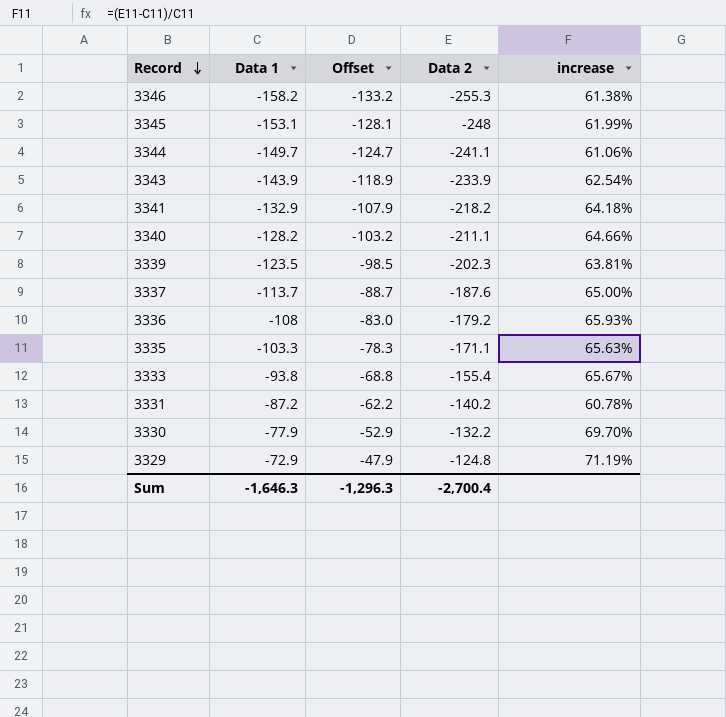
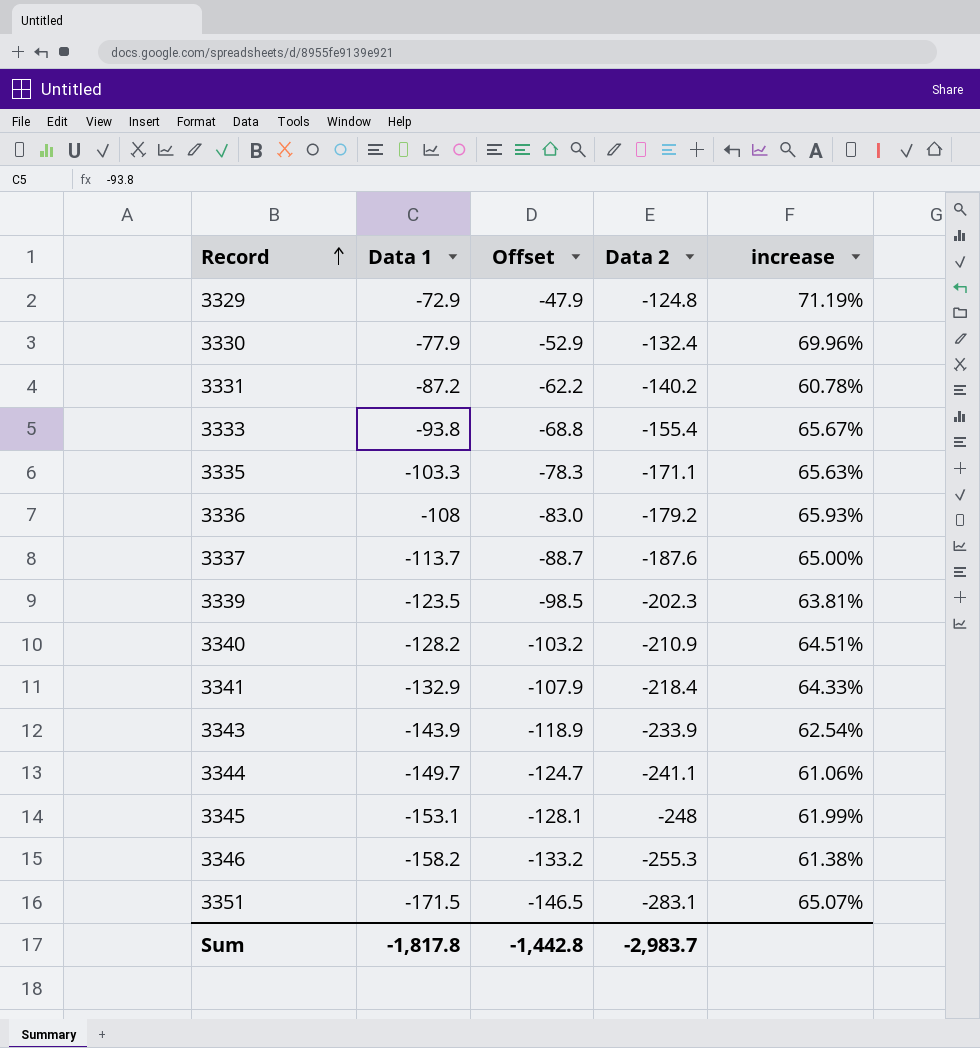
row order: Record descending -> Record ascending
3330 | Data 2: -132.2 -> -132.4
3330 | increase: 69.70% -> 69.96%
3340 | Data 2: -211.1 -> -210.9
3340 | increase: 64.66% -> 64.51%
3341 | Data 2: -218.2 -> -218.4
3341 | increase: 64.18% -> 64.33%
row 3351: none -> -171.5 | -146.5 | -283.1 | 65.07%
Sum | Data 1: -1,646.3 -> -1,817.8
Sum | Offset: -1,296.3 -> -1,442.8
Sum | Data 2: -2,700.4 -> -2,983.7

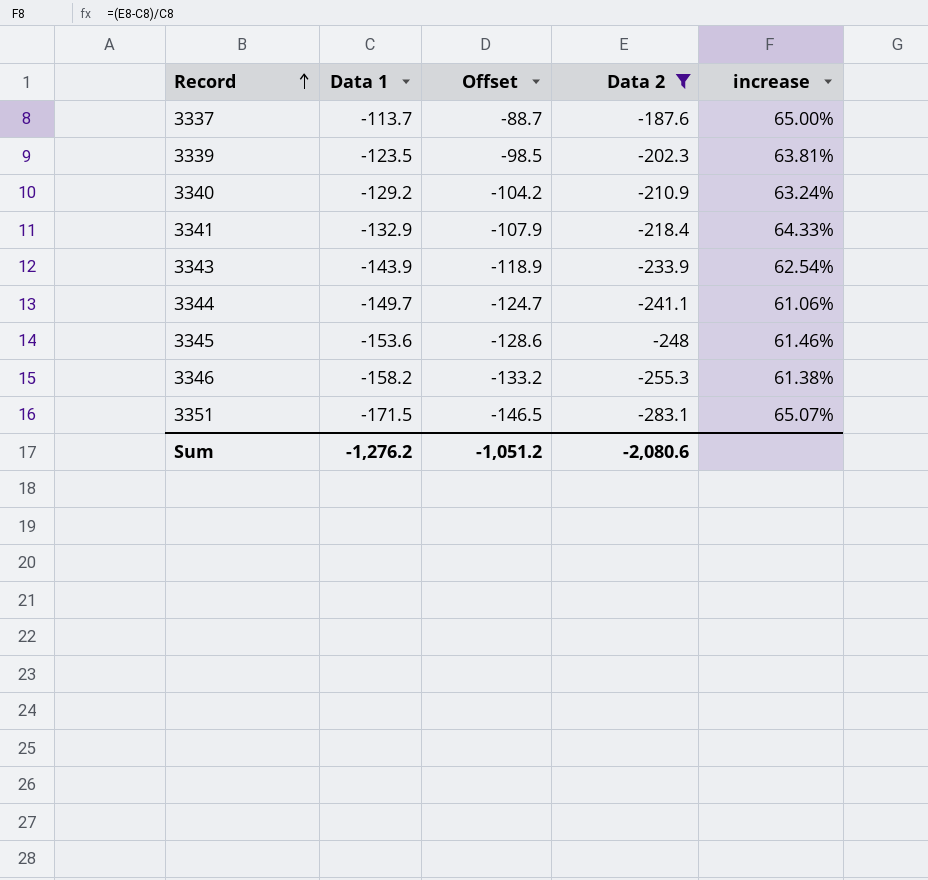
filter: none -> Data 2 <= -187.6
3340 | Data 1: -128.2 -> -129.2
3340 | Offset: -103.2 -> -104.2
3340 | increase: 64.51% -> 63.24%
3345 | Data 1: -153.1 -> -153.6
3345 | Offset: -128.1 -> -128.6
3345 | increase: 61.99% -> 61.46%
Sum | Data 1: -1,817.8 -> -1,276.2
Sum | Offset: -1,442.8 -> -1,051.2
Sum | Data 2: -2,983.7 -> -2,080.6

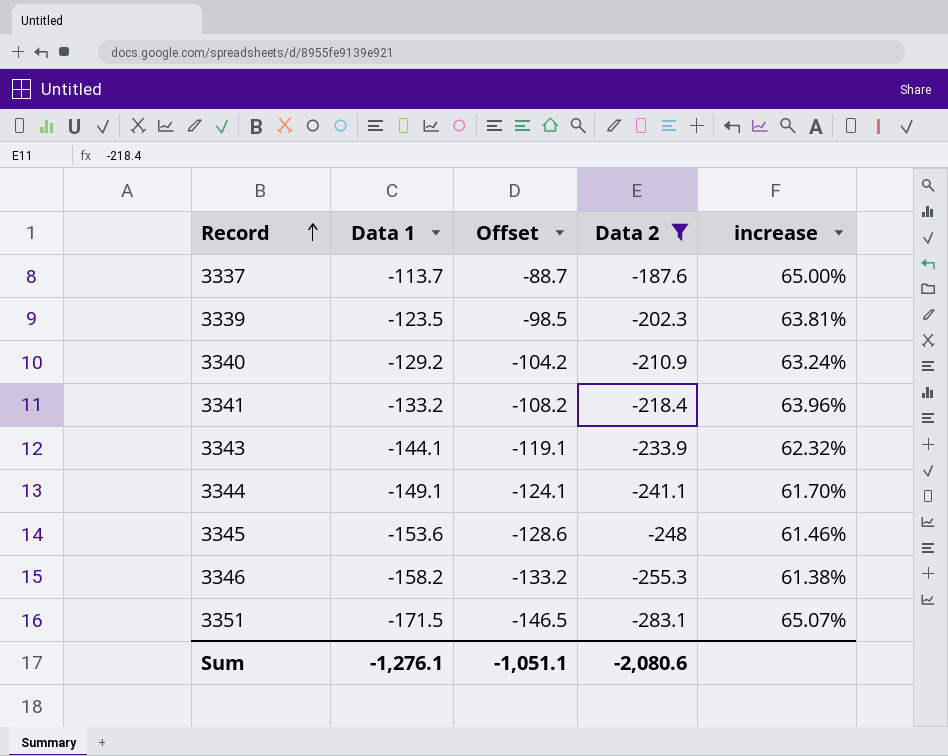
3341 | Data 1: -132.9 -> -133.2
3341 | Offset: -107.9 -> -108.2
3341 | increase: 64.33% -> 63.96%
3343 | Data 1: -143.9 -> -144.1
3343 | Offset: -118.9 -> -119.1
3343 | increase: 62.54% -> 62.32%
3344 | Data 1: -149.7 -> -149.1
3344 | Offset: -124.7 -> -124.1
3344 | increase: 61.06% -> 61.70%
Sum | Data 1: -1,276.2 -> -1,276.1
Sum | Offset: -1,051.2 -> -1,051.1

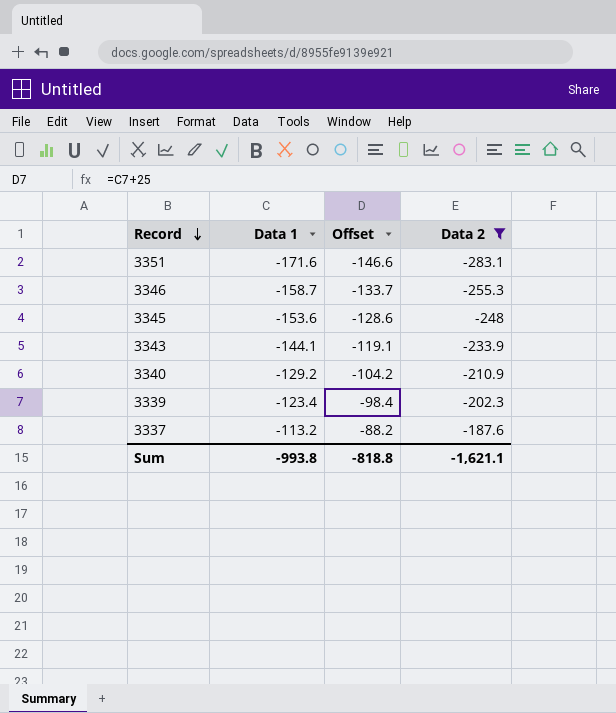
row order: Record ascending -> Record descending
column increase | formula: ([Data 2] - [Data 1]) / [Data 1] -> none
row 3341: -133.2 | -108.2 | -218.4 | 63.96% -> none
row 3344: -149.1 | -124.1 | -241.1 | 61.70% -> none
3351 | Data 1: -171.5 -> -171.6
3351 | Offset: -146.5 -> -146.6
3346 | Data 1: -158.2 -> -158.7
3346 | Offset: -133.2 -> -133.7
3339 | Data 1: -123.5 -> -123.4
3339 | Offset: -98.5 -> -98.4
3337 | Data 1: -113.7 -> -113.2
3337 | Offset: -88.7 -> -88.2
Sum | Data 1: -1,276.1 -> -993.8
Sum | Offset: -1,051.1 -> -818.8
Sum | Data 2: -2,080.6 -> -1,621.1

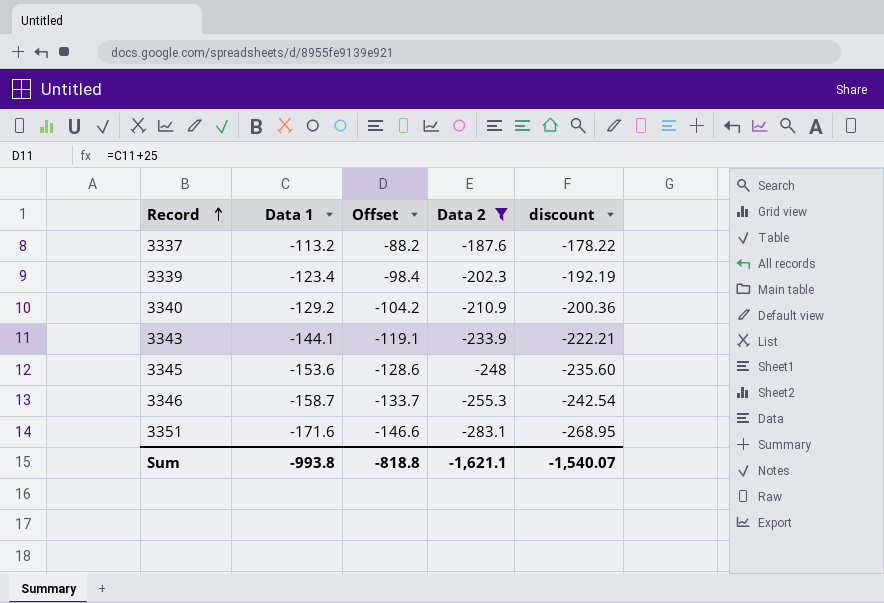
row order: Record descending -> Record ascending
column discount | formula: none -> [Data 2] * 0.95

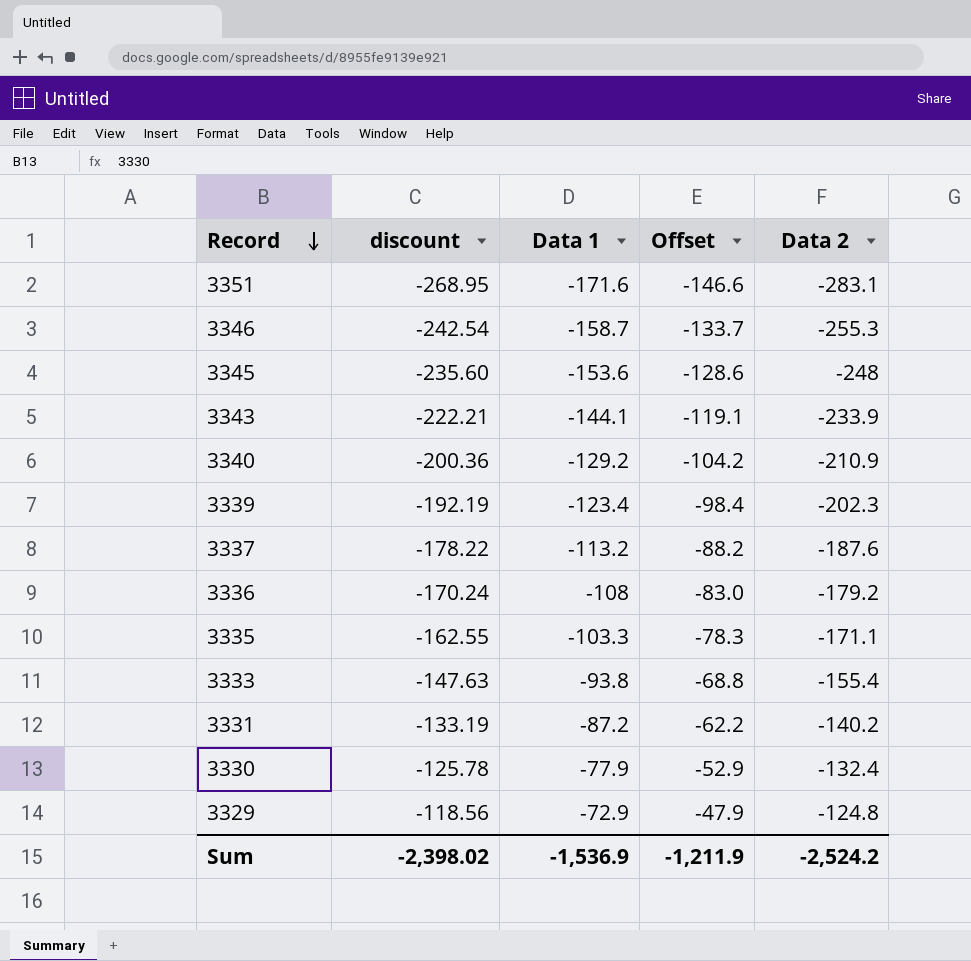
filter: Data 2 <= -187.6 -> none
row order: Record ascending -> Record descending
column discount | position: 5 -> 2
Sum | discount: -1,540.07 -> -2,398.02
Sum | Data 1: -993.8 -> -1,536.9
Sum | Offset: -818.8 -> -1,211.9
Sum | Data 2: -1,621.1 -> -2,524.2

